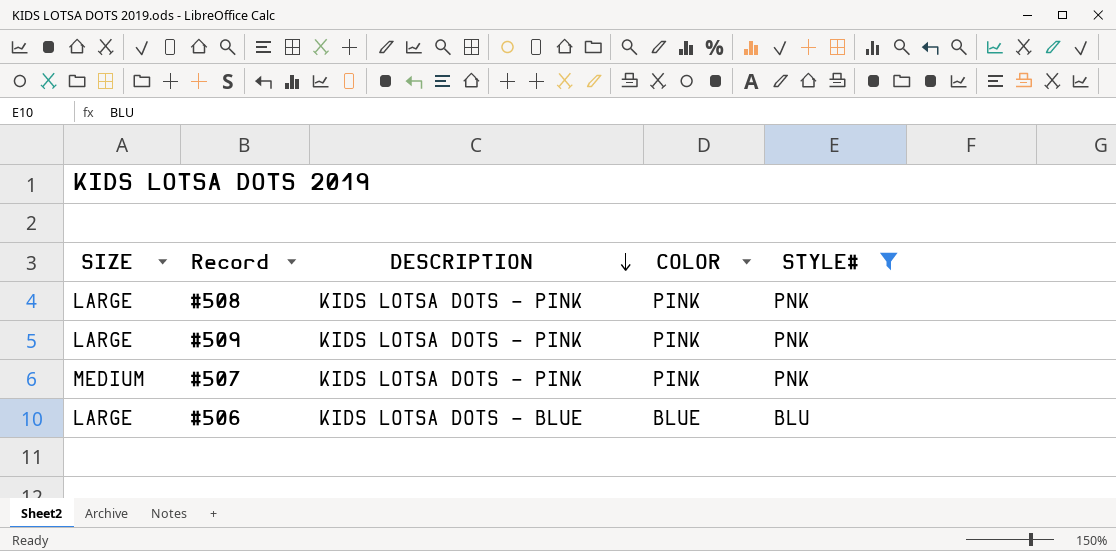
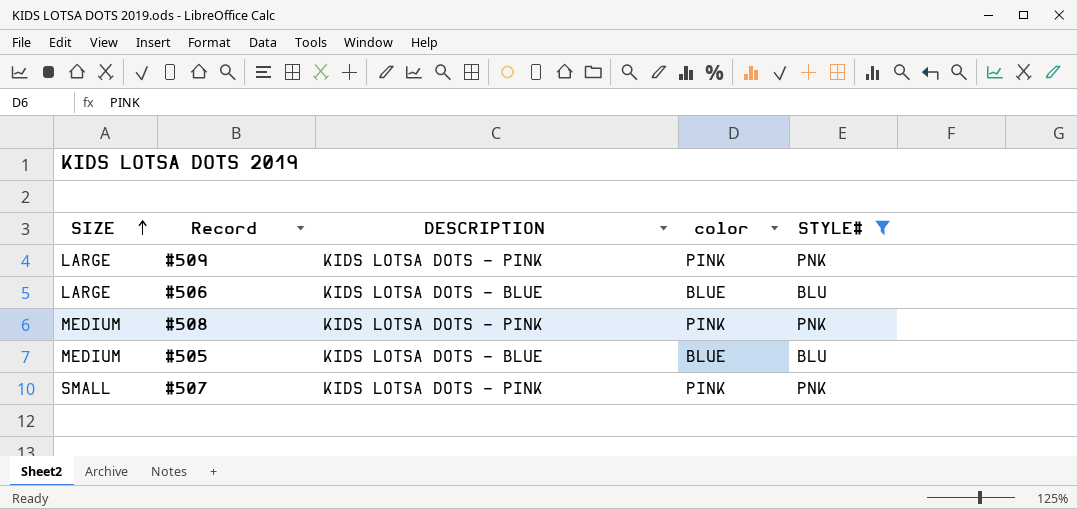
row order: DESCRIPTION descending -> SIZE ascending
column name: COLOR -> color
#508 | SIZE: LARGE -> MEDIUM
row #505: none -> MEDIUM | KIDS LOTSA DOTS - BLUE | BLUE | BLU
#507 | SIZE: MEDIUM -> SMALL

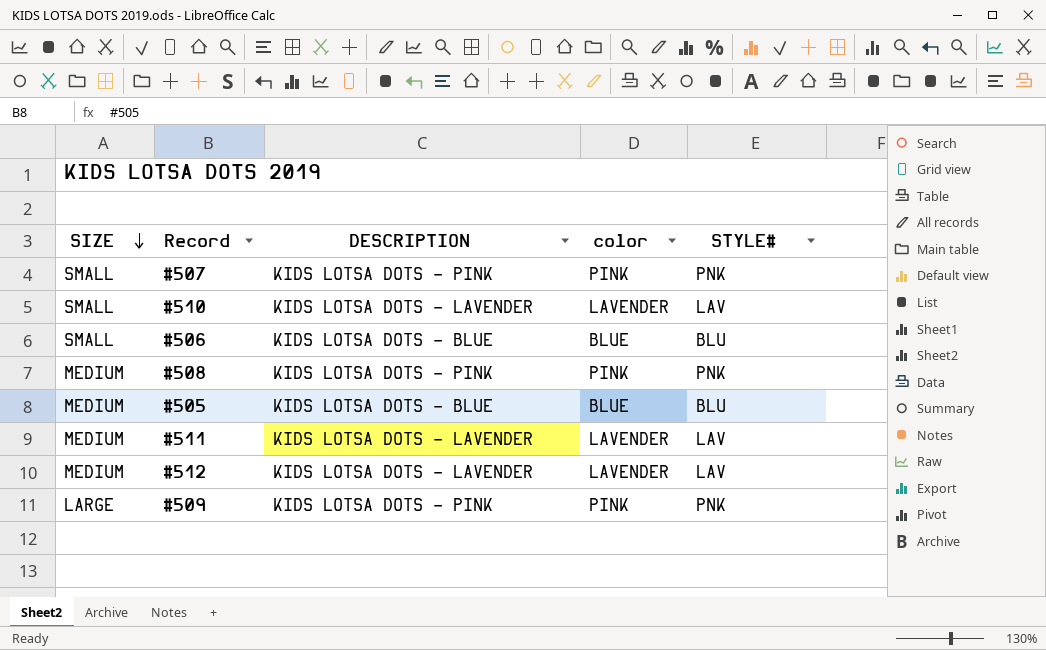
filter: STYLE# != LAV -> none
row order: SIZE ascending -> SIZE descending
#506 | SIZE: LARGE -> SMALL

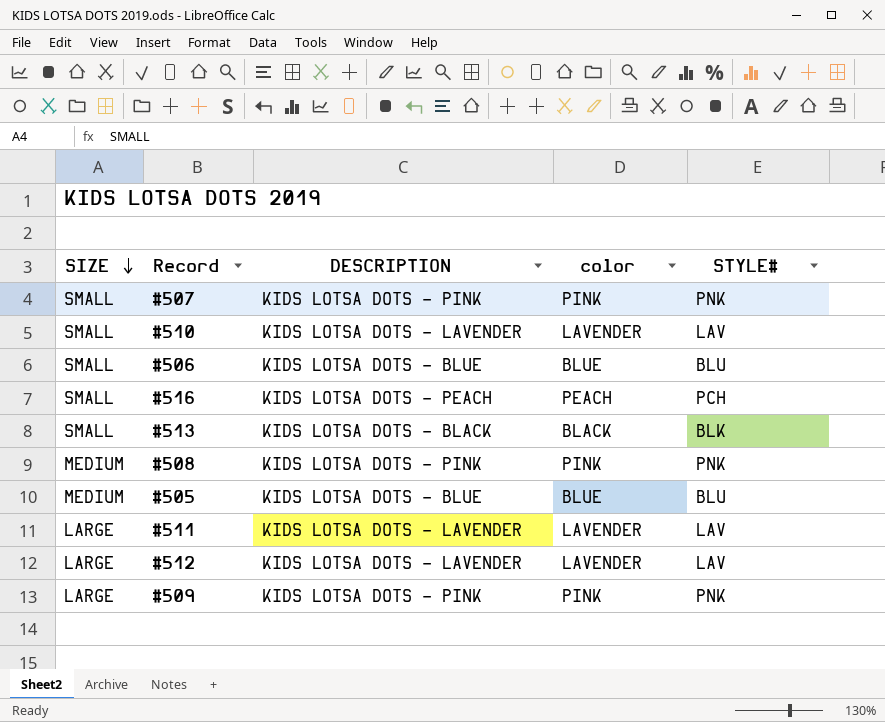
row #516: none -> SMALL | KIDS LOTSA DOTS - PEACH | PEACH | PCH
row #513: none -> SMALL | KIDS LOTSA DOTS - BLACK | BLACK | BLK
#511 | SIZE: MEDIUM -> LARGE
#512 | SIZE: MEDIUM -> LARGE

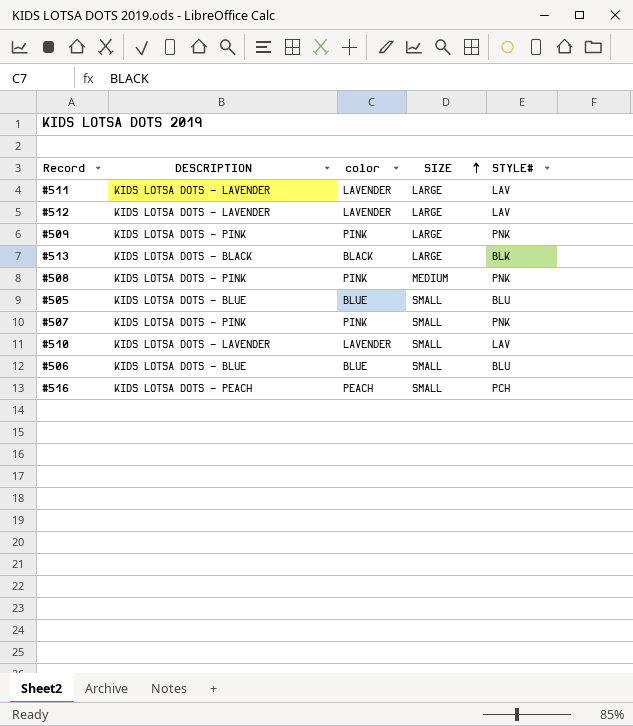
row order: SIZE descending -> SIZE ascending
column SIZE | position: 1 -> 4
#513 | SIZE: SMALL -> LARGE
#505 | SIZE: MEDIUM -> SMALL

